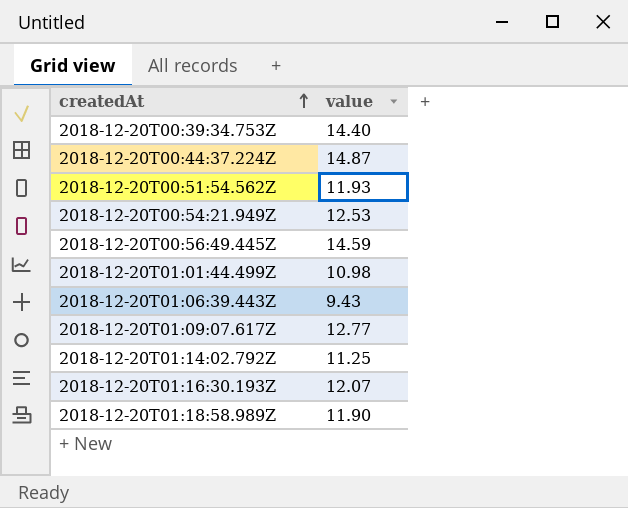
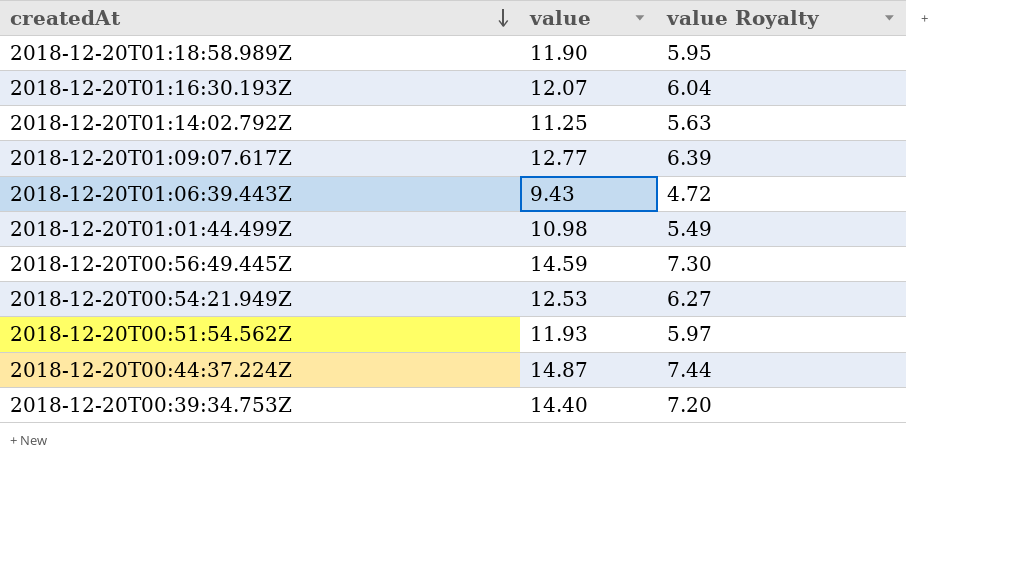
row order: createdAt ascending -> createdAt descending
column value Royalty | formula: none -> [value] * 0.5

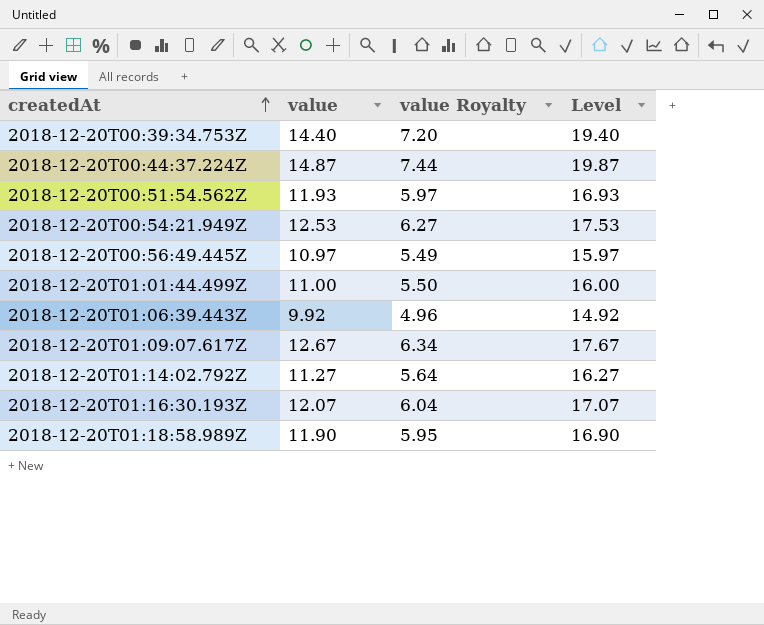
row order: createdAt descending -> createdAt ascending
column Level | formula: none -> [value] + 5
2018-12-20T00:56:49.445Z | value: 14.59 -> 10.97
2018-12-20T00:56:49.445Z | value Royalty: 7.30 -> 5.49
2018-12-20T01:01:44.499Z | value: 10.98 -> 11.00
2018-12-20T01:01:44.499Z | value Royalty: 5.49 -> 5.50
2018-12-20T01:06:39.443Z | value: 9.43 -> 9.92
2018-12-20T01:06:39.443Z | value Royalty: 4.72 -> 4.96
2018-12-20T01:09:07.617Z | value: 12.77 -> 12.67
2018-12-20T01:09:07.617Z | value Royalty: 6.39 -> 6.34
2018-12-20T01:14:02.792Z | value: 11.25 -> 11.27
2018-12-20T01:14:02.792Z | value Royalty: 5.63 -> 5.64

